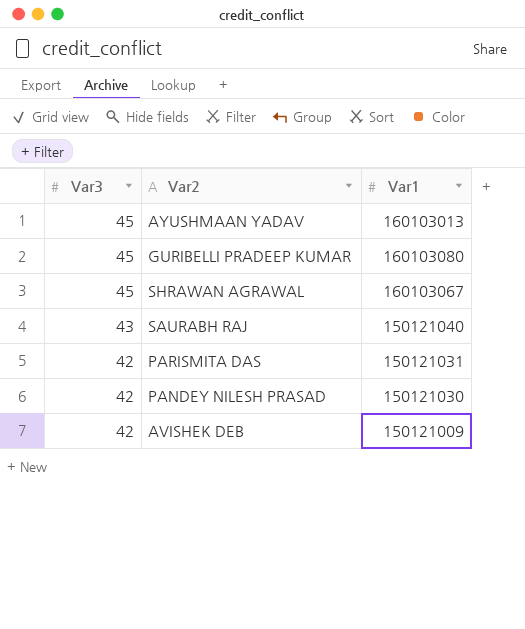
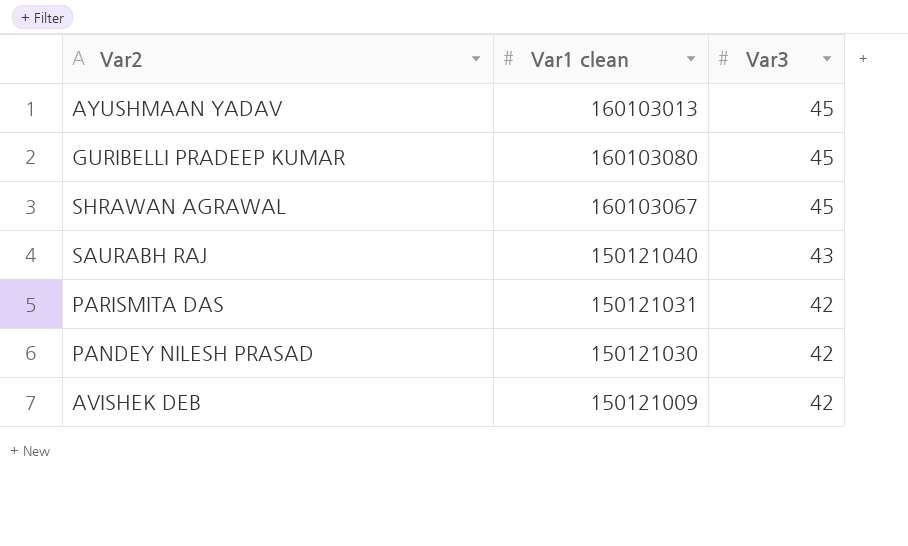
column name: Var1 -> Var1 clean
column Var3 | position: 1 -> 3

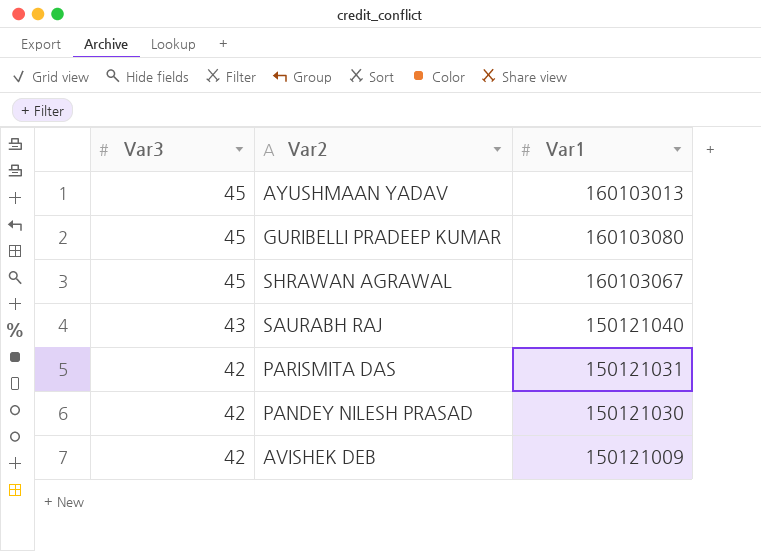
column Var3 | position: 3 -> 1
column name: Var1 clean -> Var1

